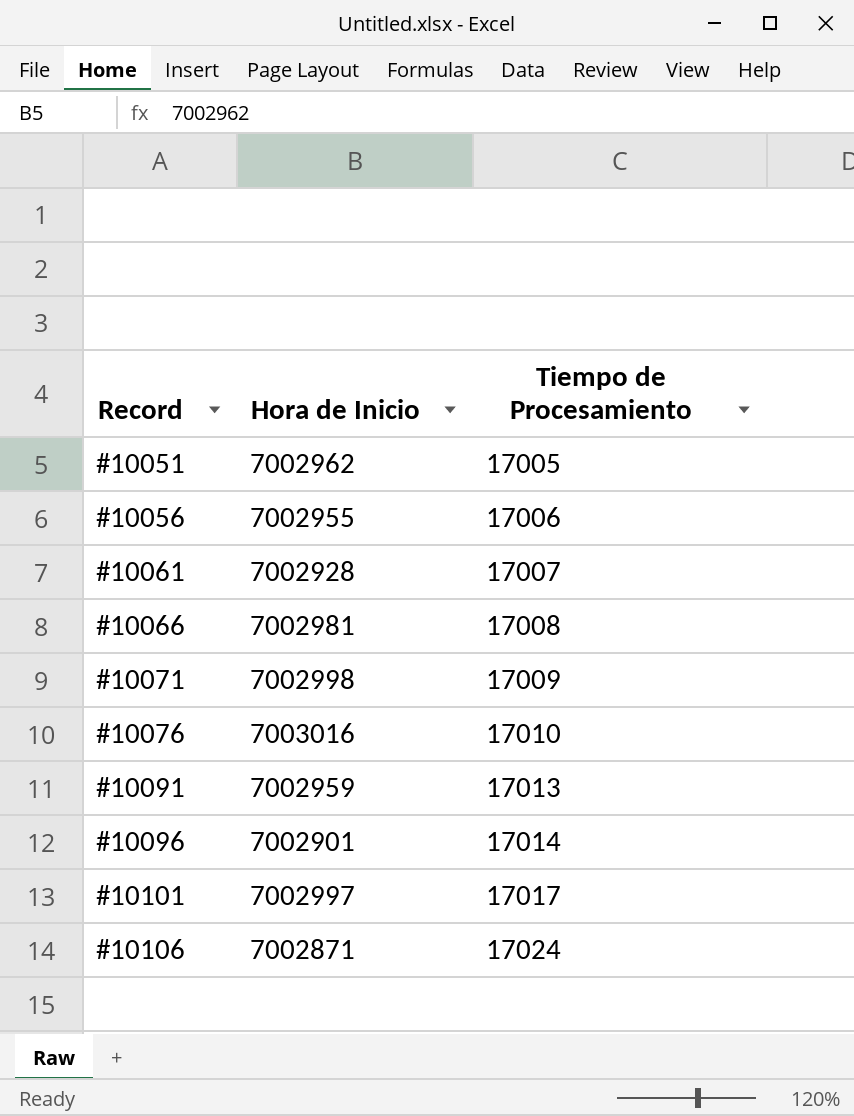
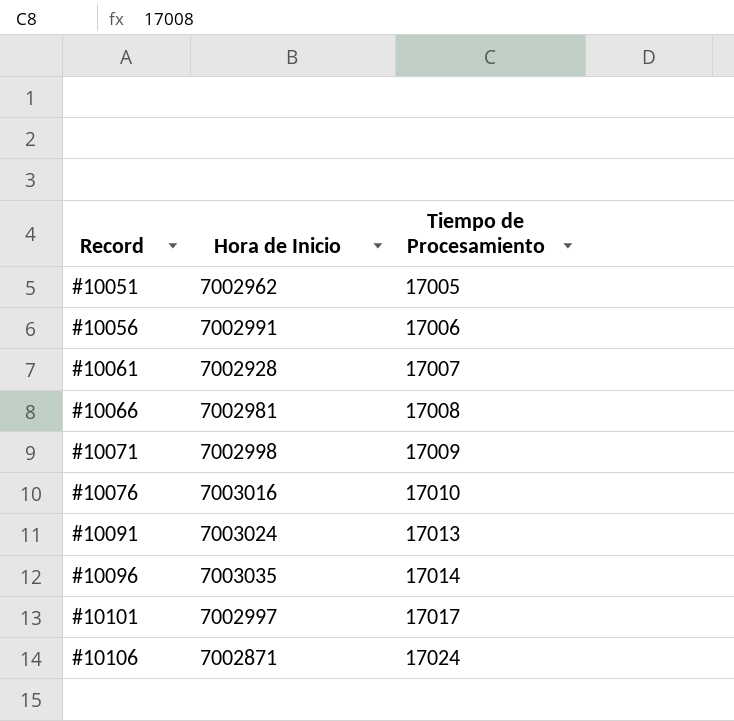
#10056 | Hora de Inicio: 7002955 -> 7002991
#10091 | Hora de Inicio: 7002959 -> 7003024
#10096 | Hora de Inicio: 7002901 -> 7003035

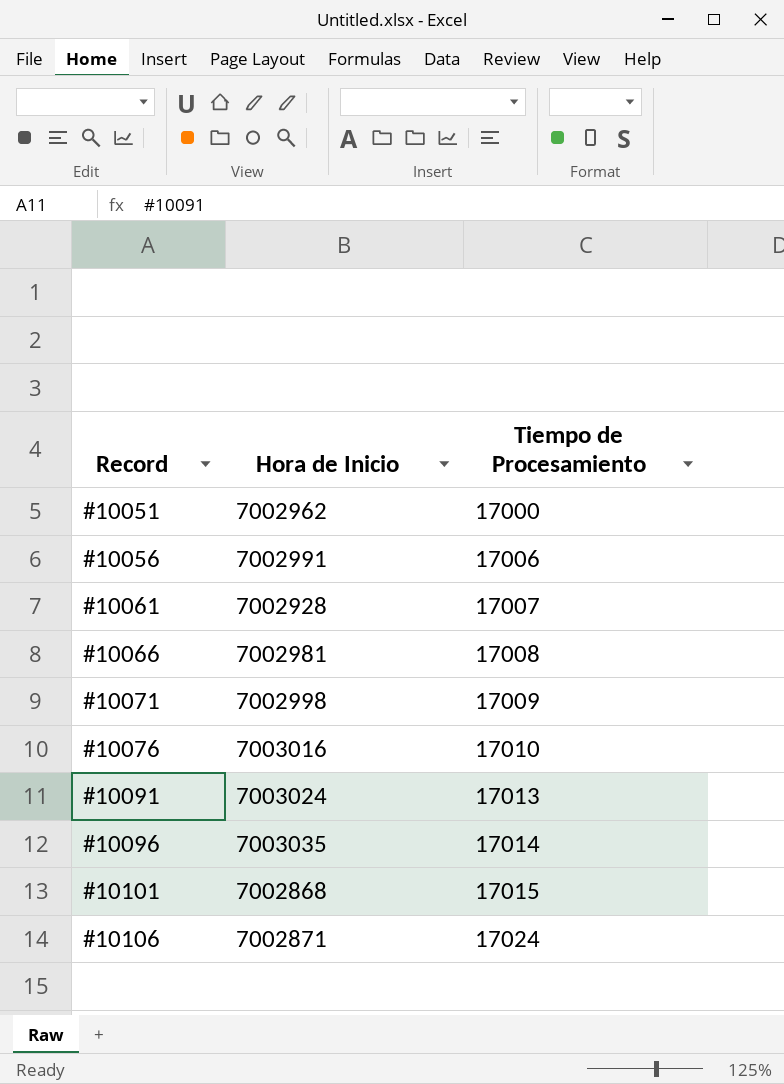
#10051 | Tiempo de Procesamiento: 17005 -> 17000
#10101 | Hora de Inicio: 7002997 -> 7002868
#10101 | Tiempo de Procesamiento: 17017 -> 17015

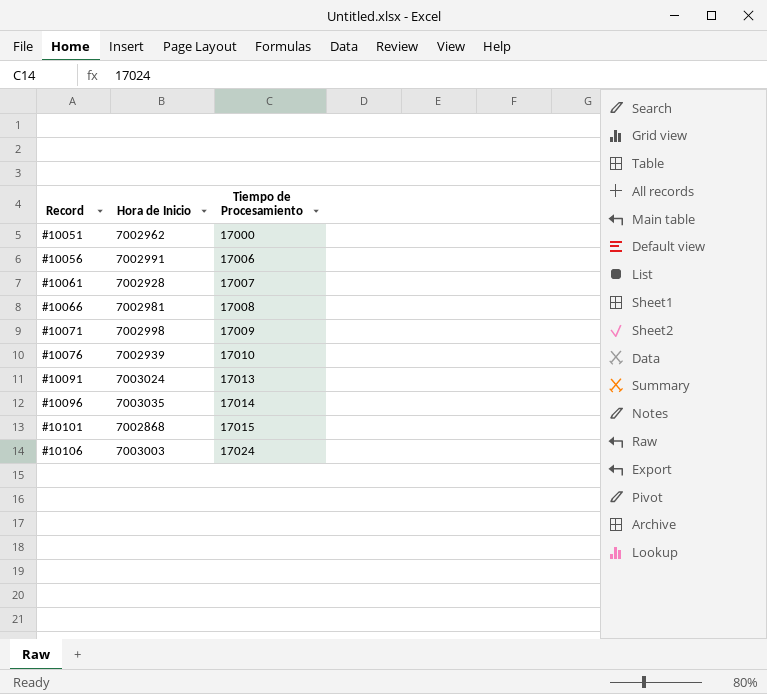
#10076 | Hora de Inicio: 7003016 -> 7002939
#10106 | Hora de Inicio: 7002871 -> 7003003

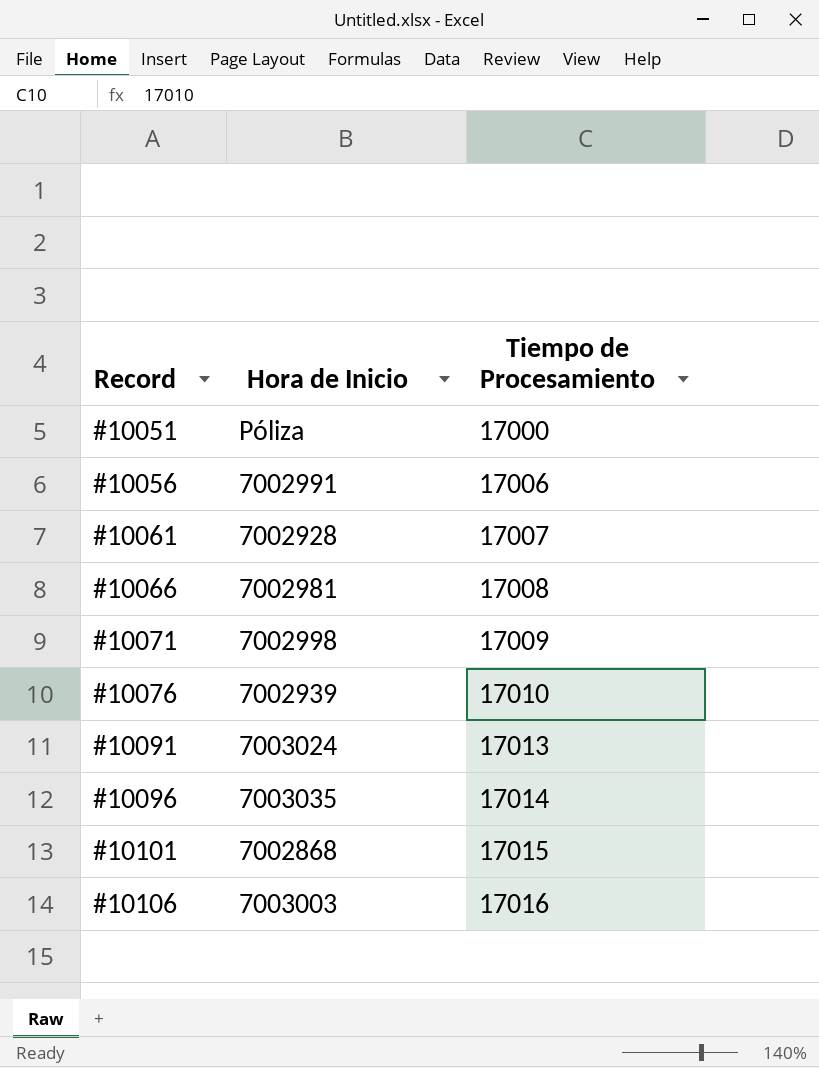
#10051 | Hora de Inicio: 7002962 -> Póliza
#10106 | Tiempo de Procesamiento: 17024 -> 17016

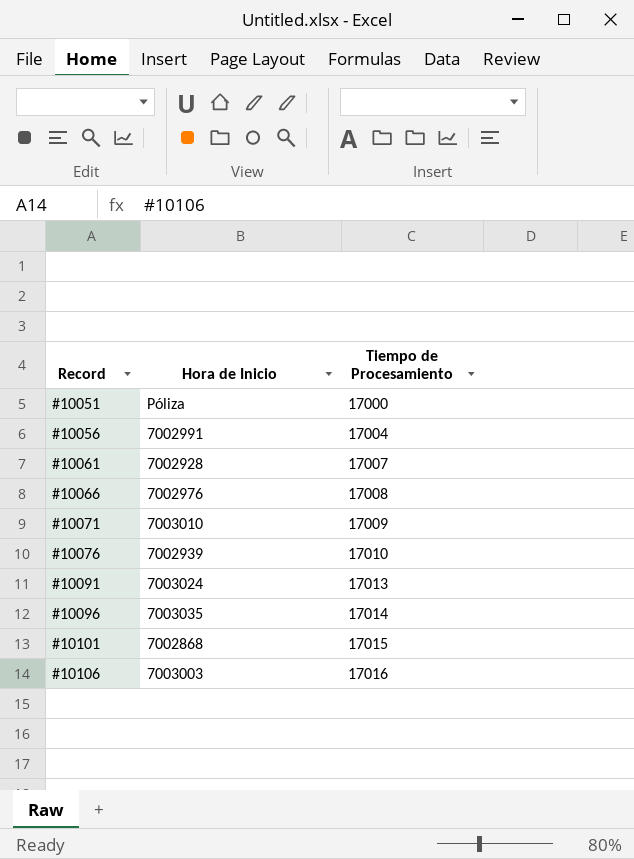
#10056 | Tiempo de Procesamiento: 17006 -> 17004
#10066 | Hora de Inicio: 7002981 -> 7002976
#10071 | Hora de Inicio: 7002998 -> 7003010

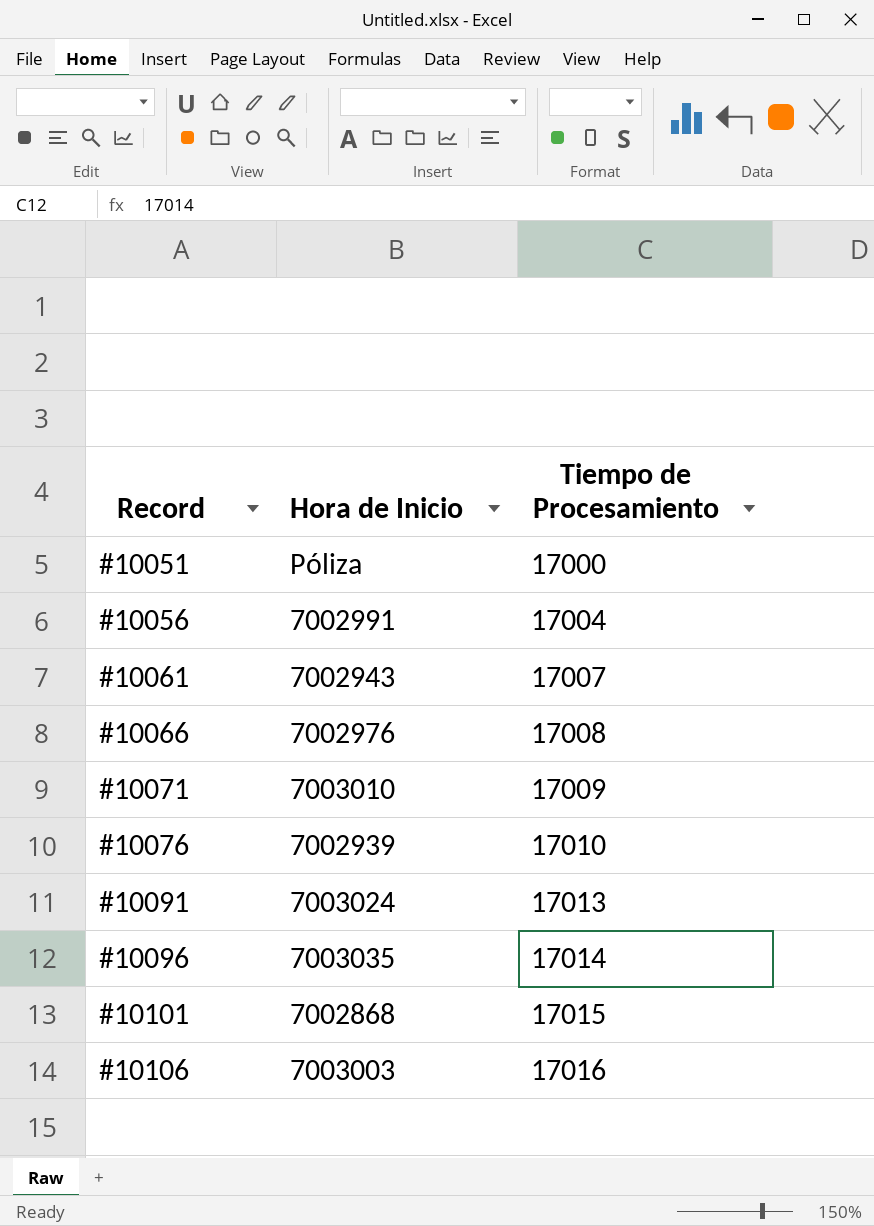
#10061 | Hora de Inicio: 7002928 -> 7002943

